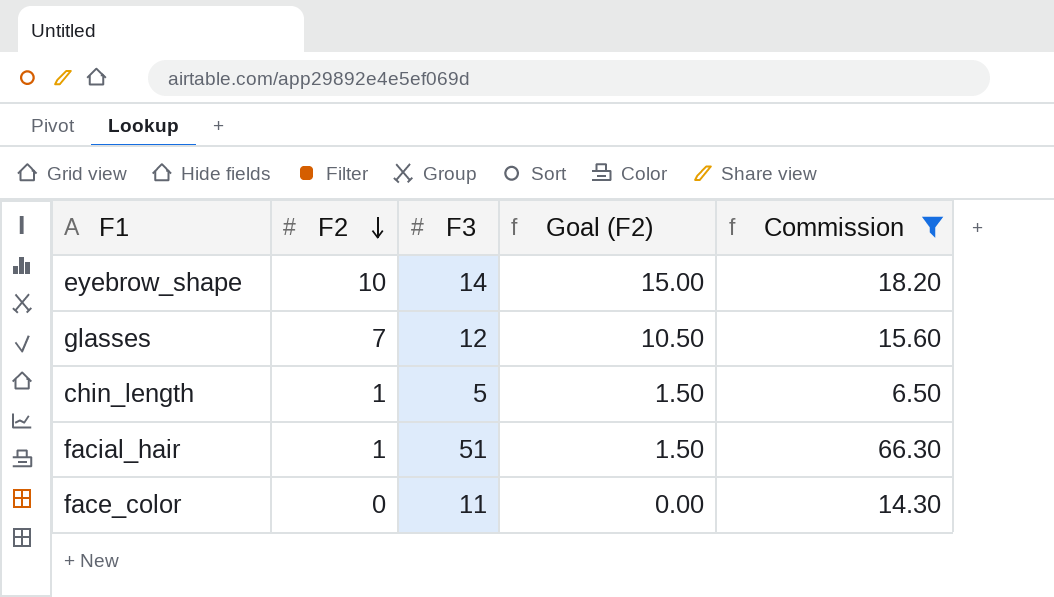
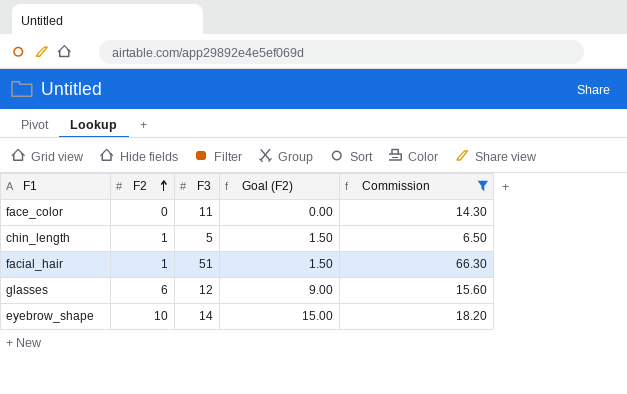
row order: F2 descending -> F2 ascending
glasses | F2: 7 -> 6
glasses | Goal (F2): 10.50 -> 9.00

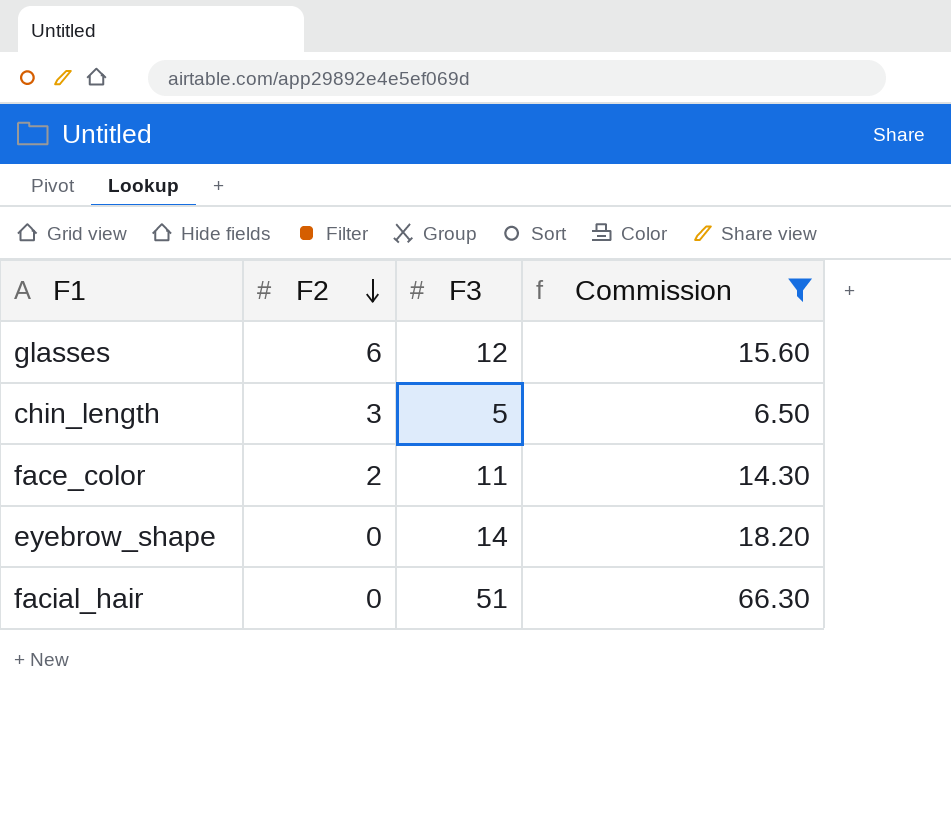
row order: F2 ascending -> F2 descending
column Goal (F2) | formula: [F2] * 1.5 -> none
chin_length | F2: 1 -> 3
face_color | F2: 0 -> 2
eyebrow_shape | F2: 10 -> 0
facial_hair | F2: 1 -> 0

